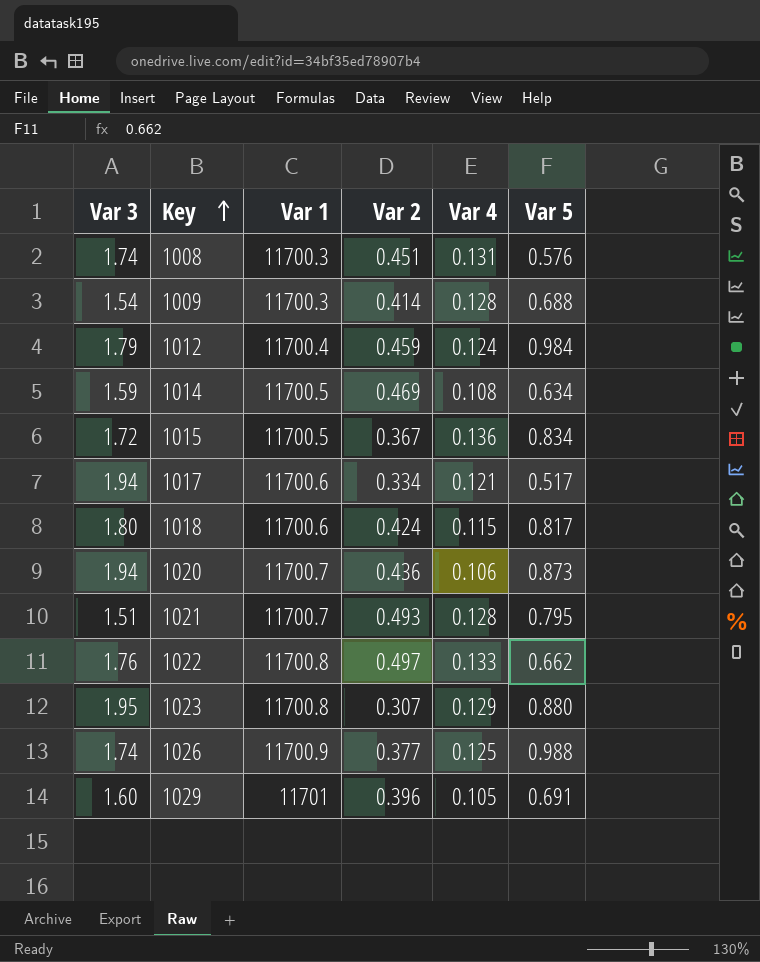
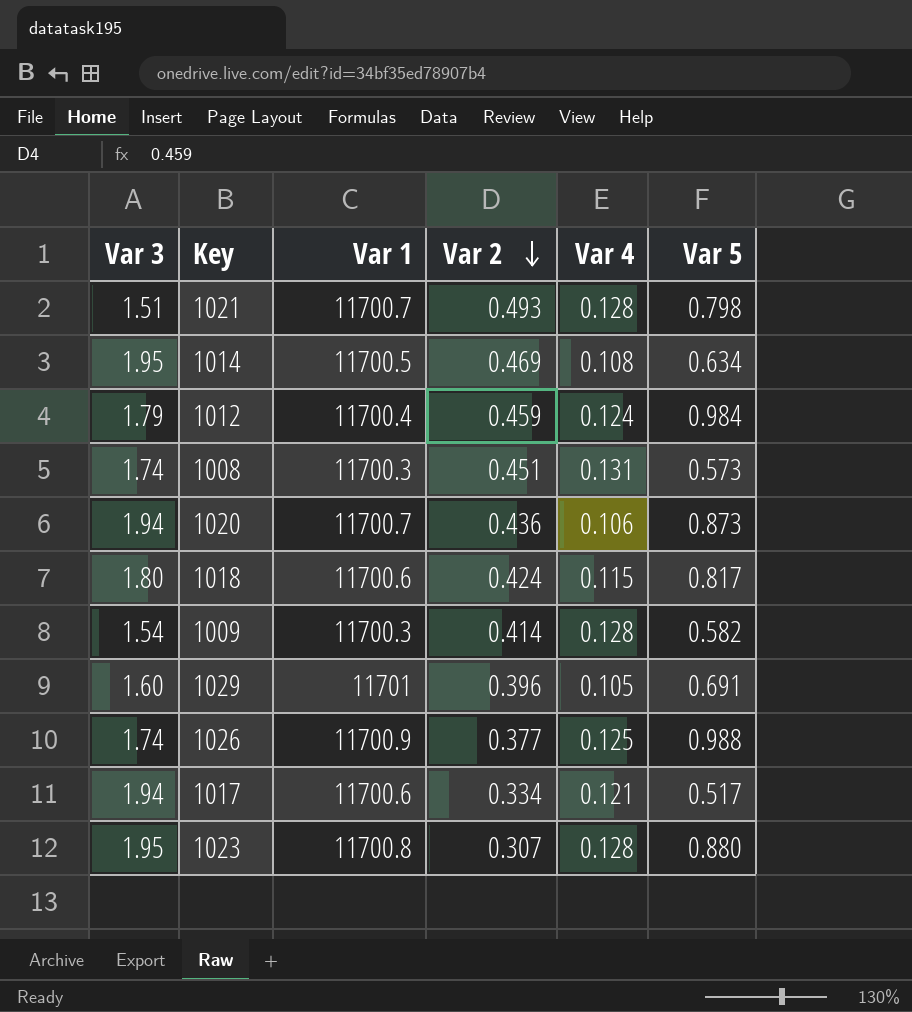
row order: Key ascending -> Var 2 descending
row 1015: 1.72 | 11700.5 | 0.367 | 0.136 | 0.834 -> none
row 1022: 1.76 | 11700.8 | 0.497 | 0.133 | 0.662 -> none
1021 | Var 5: 0.795 -> 0.798
1014 | Var 3: 1.59 -> 1.95
1008 | Var 5: 0.576 -> 0.573
1009 | Var 5: 0.688 -> 0.582
1023 | Var 4: 0.129 -> 0.128

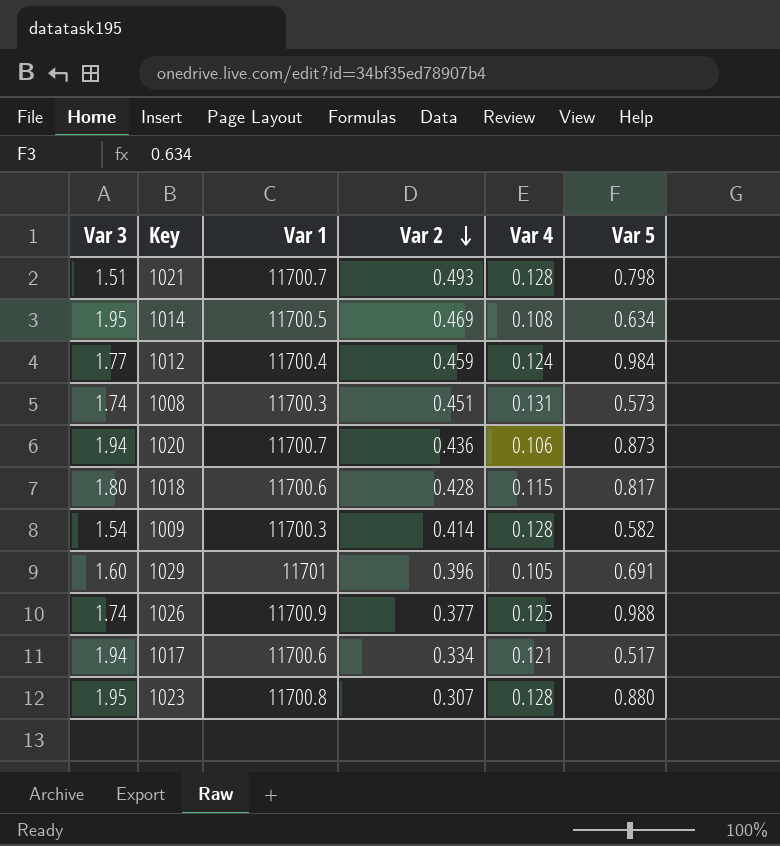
1012 | Var 3: 1.79 -> 1.77
1018 | Var 2: 0.424 -> 0.428

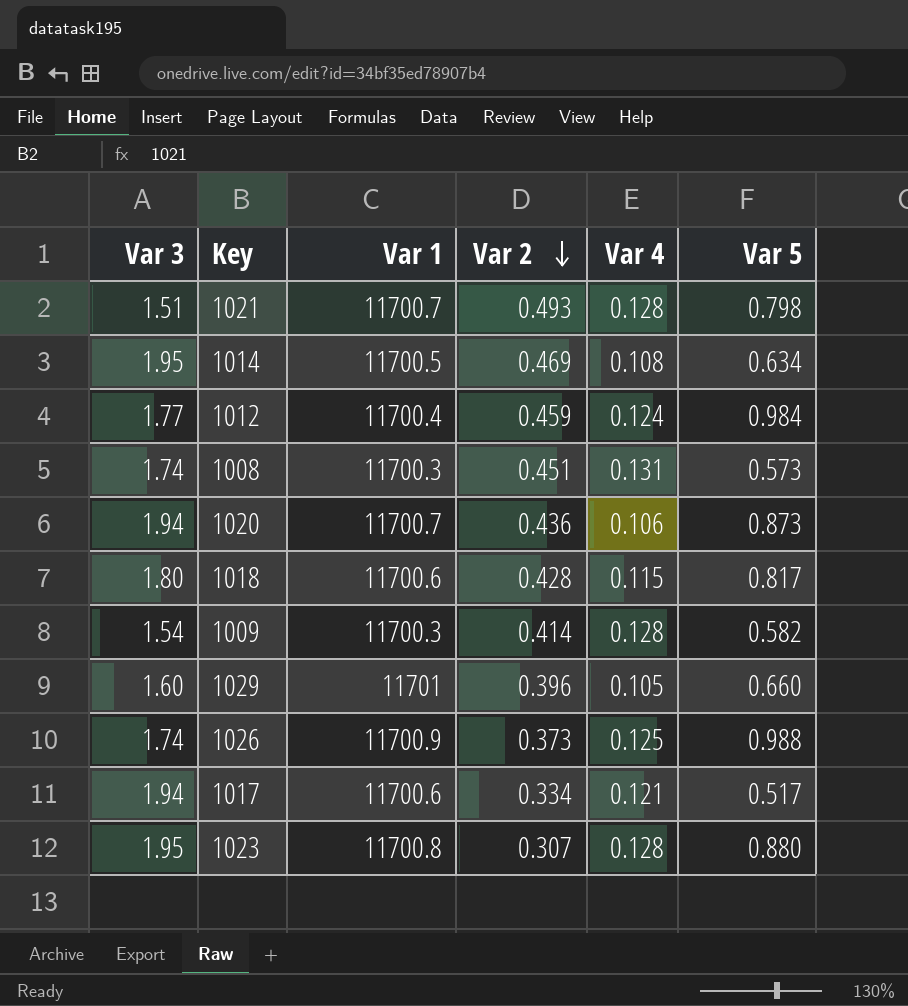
1029 | Var 5: 0.691 -> 0.660
1026 | Var 2: 0.377 -> 0.373

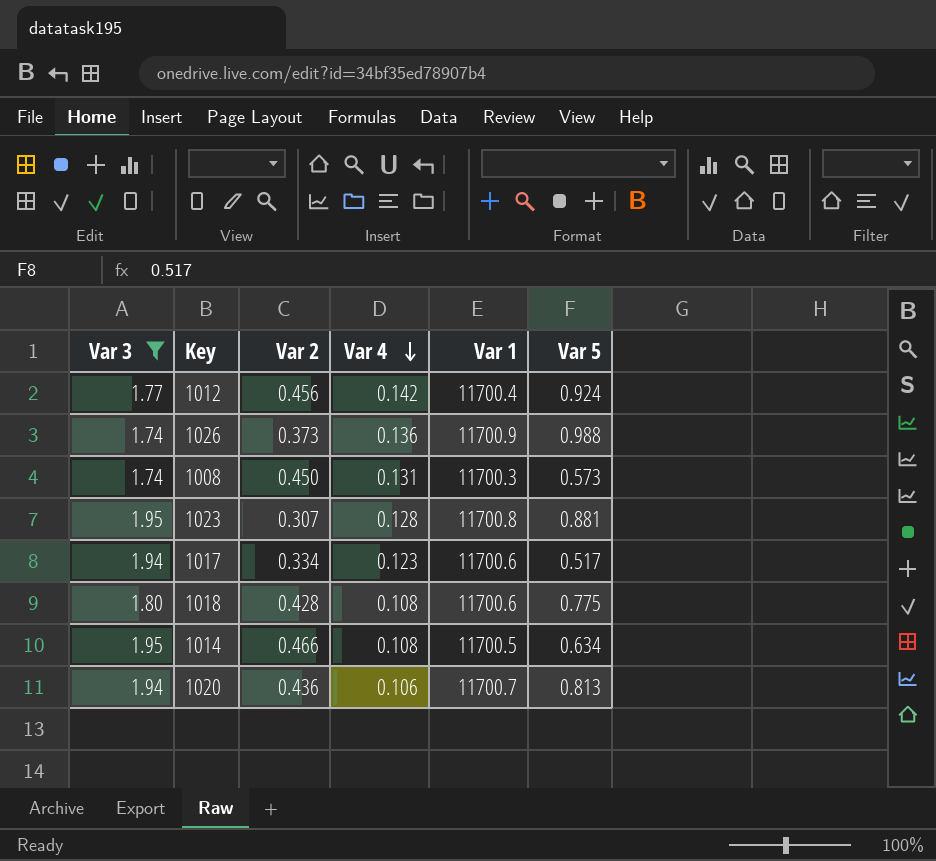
filter: none -> Var 3 >= 1.74
row order: Var 2 descending -> Var 4 descending
column Var 1 | position: 3 -> 5
1012 | Var 2: 0.459 -> 0.456
1012 | Var 4: 0.124 -> 0.142
1012 | Var 5: 0.984 -> 0.924
1026 | Var 4: 0.125 -> 0.136
1008 | Var 2: 0.451 -> 0.450
1023 | Var 5: 0.880 -> 0.881
1017 | Var 4: 0.121 -> 0.123
1018 | Var 4: 0.115 -> 0.108
1018 | Var 5: 0.817 -> 0.775
1014 | Var 2: 0.469 -> 0.466
1020 | Var 5: 0.873 -> 0.813

